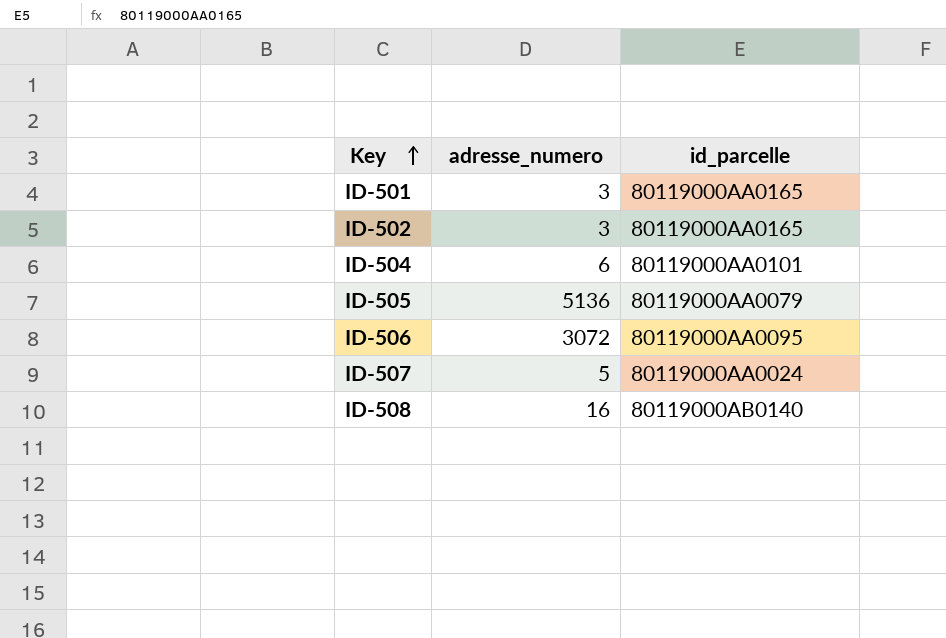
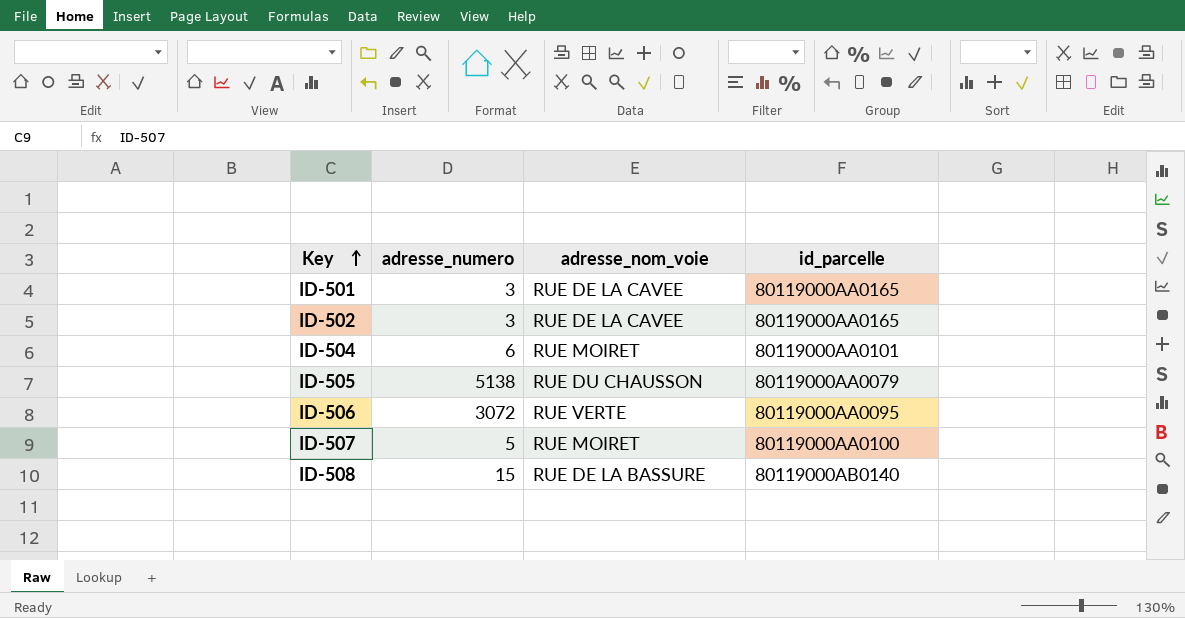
column adresse_nom_voie | position: none -> 3
ID-505 | adresse_numero: 5136 -> 5138
ID-507 | id_parcelle: 80119000AA0024 -> 80119000AA0100
ID-508 | adresse_numero: 16 -> 15

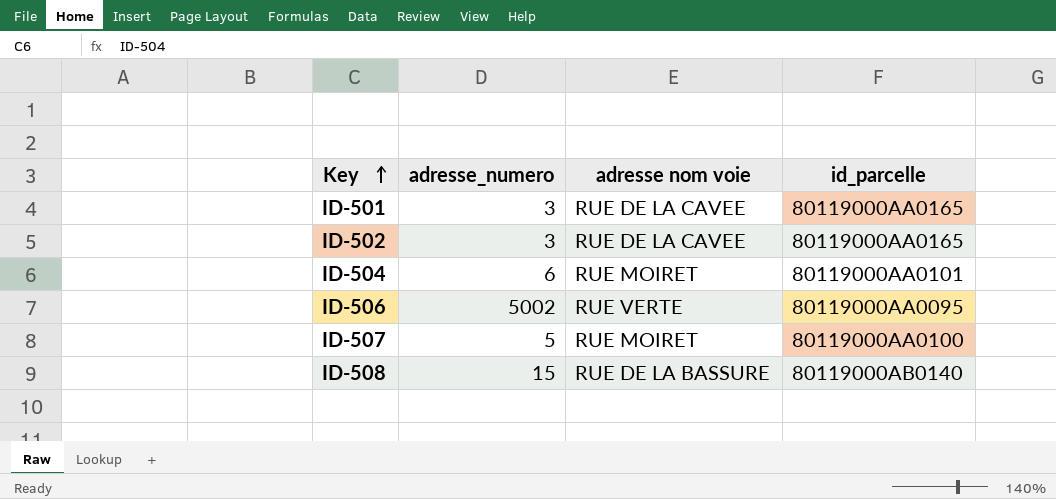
column name: adresse_nom_voie -> adresse nom voie
row ID-505: 5138 | RUE DU CHAUSSON | 80119000AA0079 -> none
ID-506 | adresse_numero: 3072 -> 5002

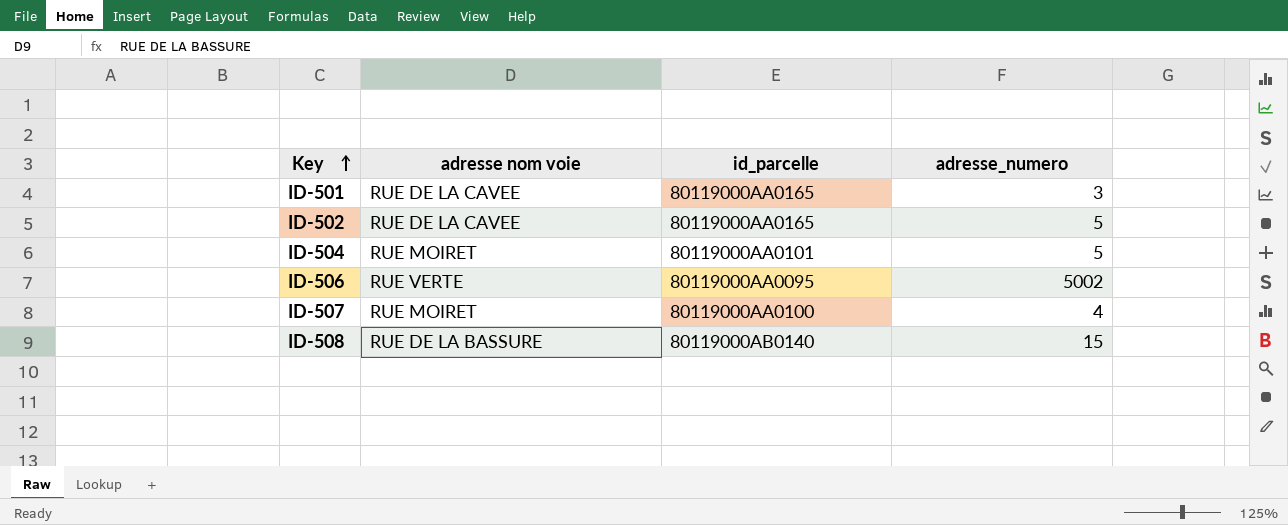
column adresse_numero | position: 2 -> 4
ID-502 | adresse_numero: 3 -> 5
ID-504 | adresse_numero: 6 -> 5
ID-507 | adresse_numero: 5 -> 4

